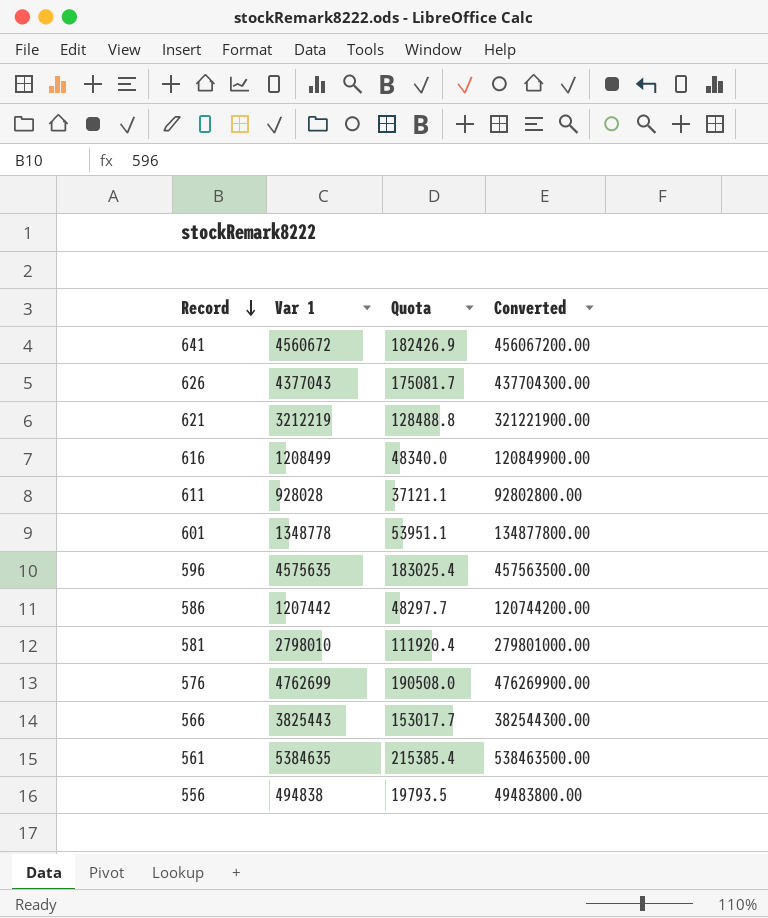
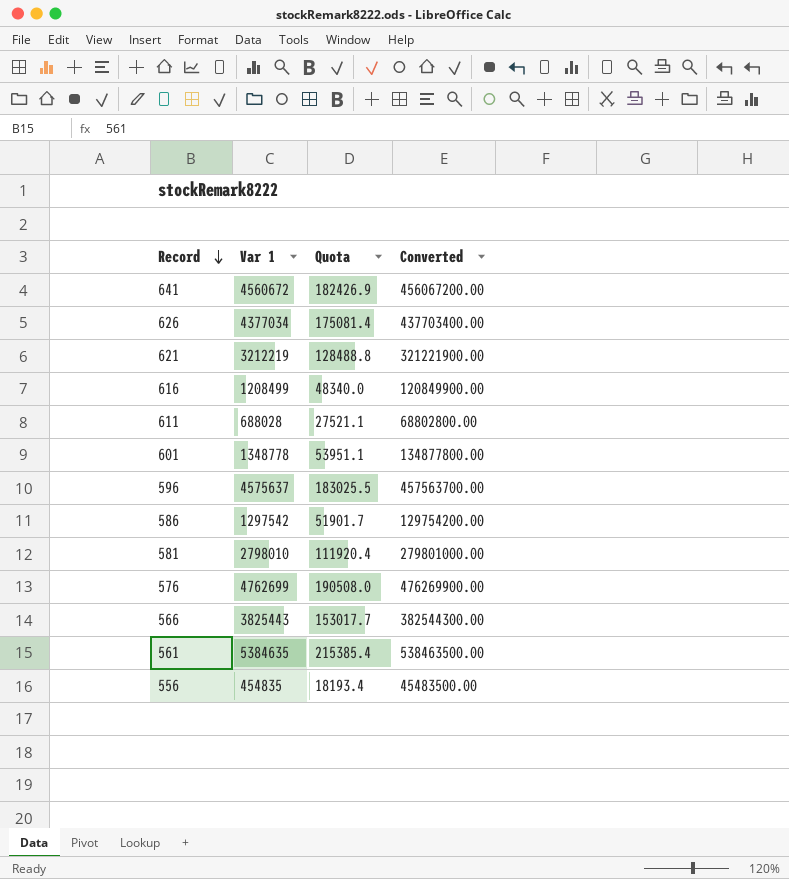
626 | Var 1: 4377043 -> 4377034
626 | Quota: 175081.7 -> 175081.4
626 | Converted: 437704300.00 -> 437703400.00
611 | Var 1: 928028 -> 688028
611 | Quota: 37121.1 -> 27521.1
611 | Converted: 92802800.00 -> 68802800.00
596 | Var 1: 4575635 -> 4575637
596 | Quota: 183025.4 -> 183025.5
596 | Converted: 457563500.00 -> 457563700.00
586 | Var 1: 1207442 -> 1297542
586 | Quota: 48297.7 -> 51901.7
586 | Converted: 120744200.00 -> 129754200.00
556 | Var 1: 494838 -> 454835
556 | Quota: 19793.5 -> 18193.4
556 | Converted: 49483800.00 -> 45483500.00

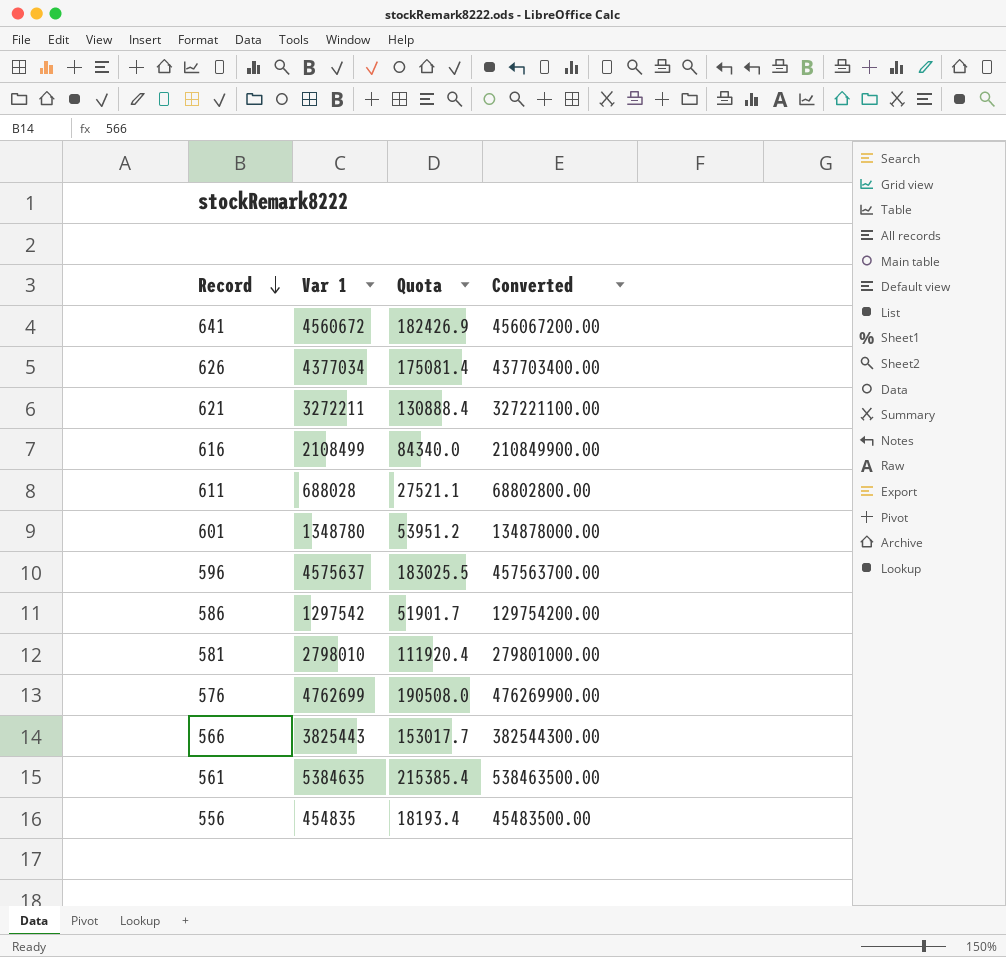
621 | Var 1: 3212219 -> 3272211
621 | Quota: 128488.8 -> 130888.4
621 | Converted: 321221900.00 -> 327221100.00
616 | Var 1: 1208499 -> 2108499
616 | Quota: 48340.0 -> 84340.0
616 | Converted: 120849900.00 -> 210849900.00
601 | Var 1: 1348778 -> 1348780
601 | Quota: 53951.1 -> 53951.2
601 | Converted: 134877800.00 -> 134878000.00

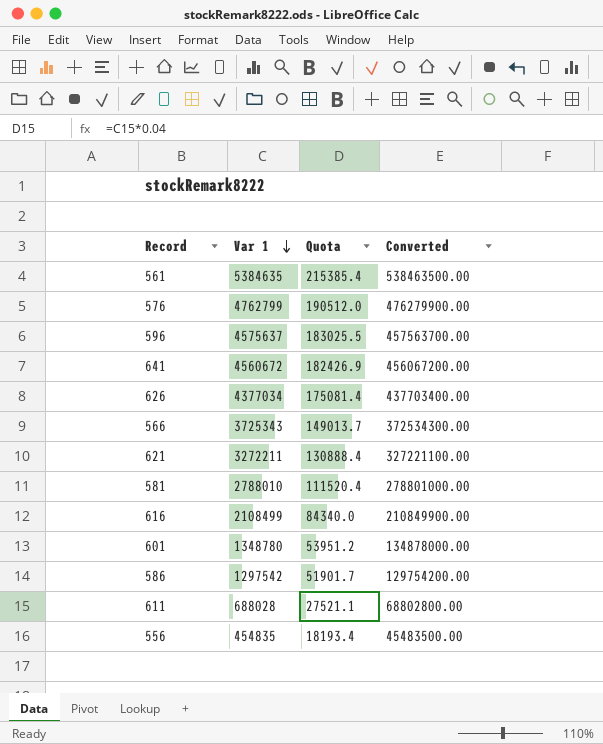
row order: Record descending -> Var 1 descending
576 | Var 1: 4762699 -> 4762799
576 | Quota: 190508.0 -> 190512.0
576 | Converted: 476269900.00 -> 476279900.00
566 | Var 1: 3825443 -> 3725343
566 | Quota: 153017.7 -> 149013.7
566 | Converted: 382544300.00 -> 372534300.00
581 | Var 1: 2798010 -> 2788010
581 | Quota: 111920.4 -> 111520.4
581 | Converted: 279801000.00 -> 278801000.00

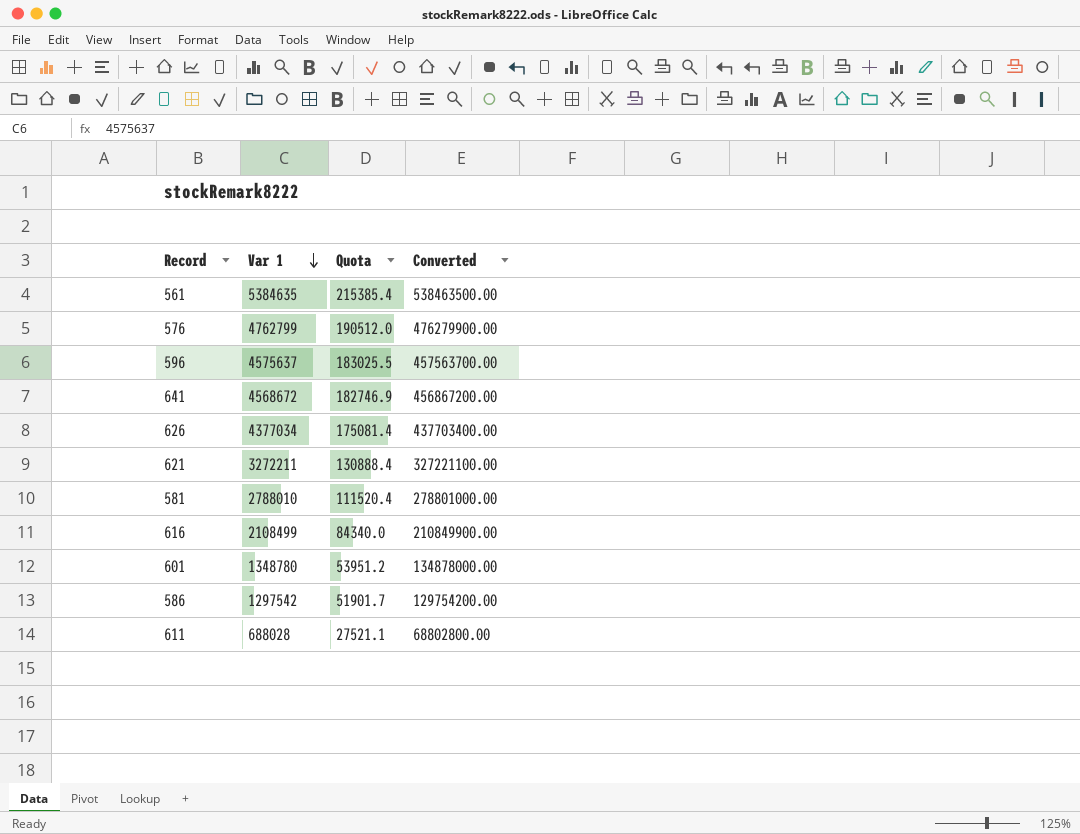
row 566: 3725343 | 149013.7 | 372534300.00 -> none
row 556: 454835 | 18193.4 | 45483500.00 -> none
641 | Var 1: 4560672 -> 4568672
641 | Quota: 182426.9 -> 182746.9
641 | Converted: 456067200.00 -> 456867200.00

